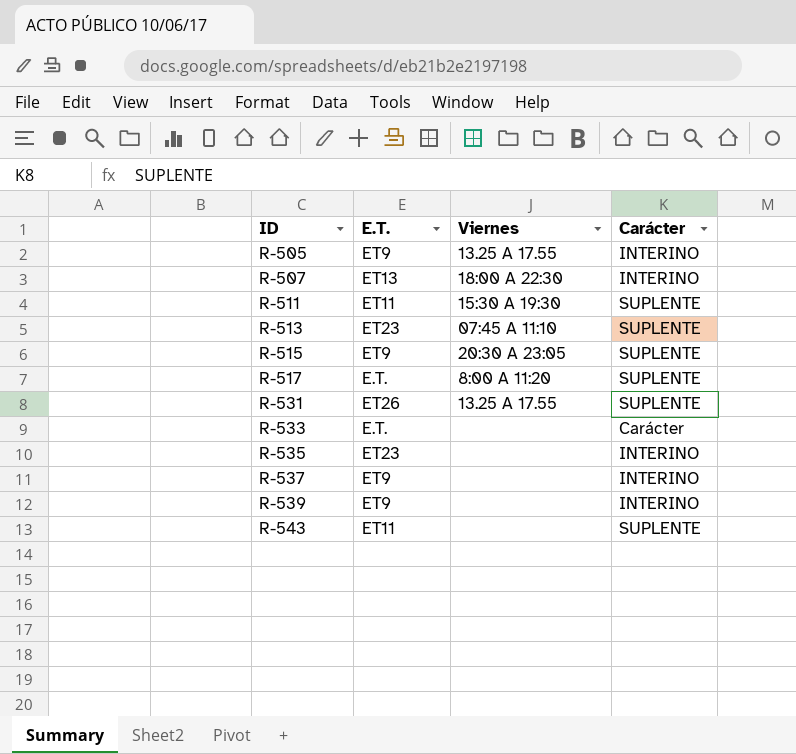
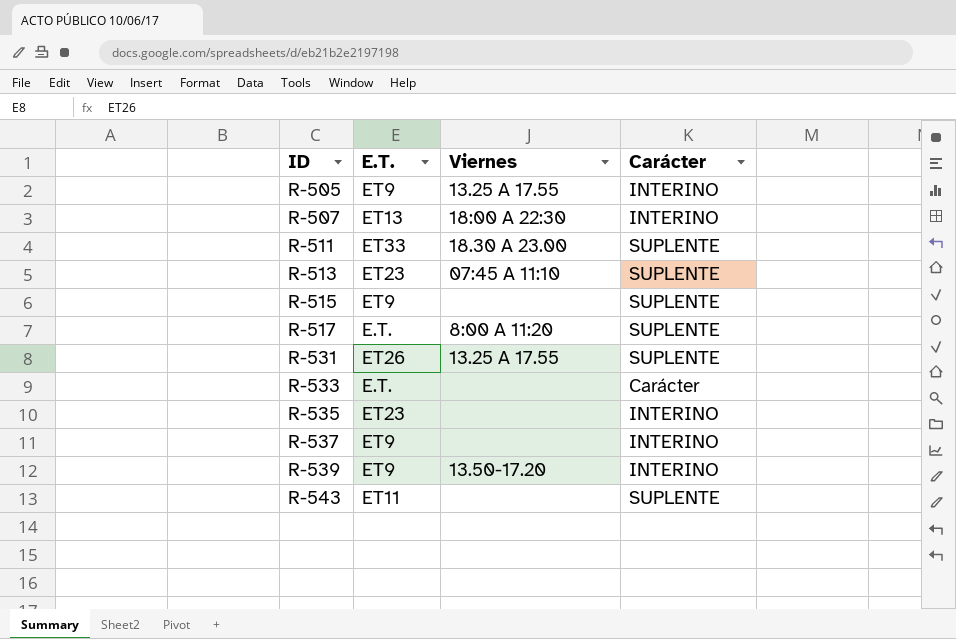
R-511 | E.T.: ET11 -> ET33
R-511 | Viernes: 15:30 A 19:30 -> 18.30 A 23.00
R-515 | Viernes: 20:30 A 23:05 -> none
R-539 | Viernes: none -> 13.50-17.20

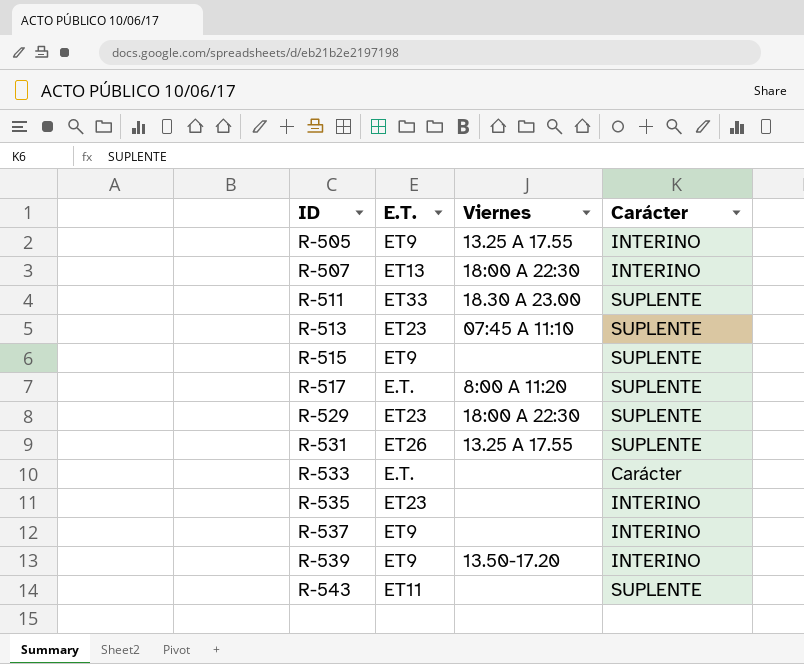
row R-529: none -> ET23 | 18:00 A 22:30 | SUPLENTE

